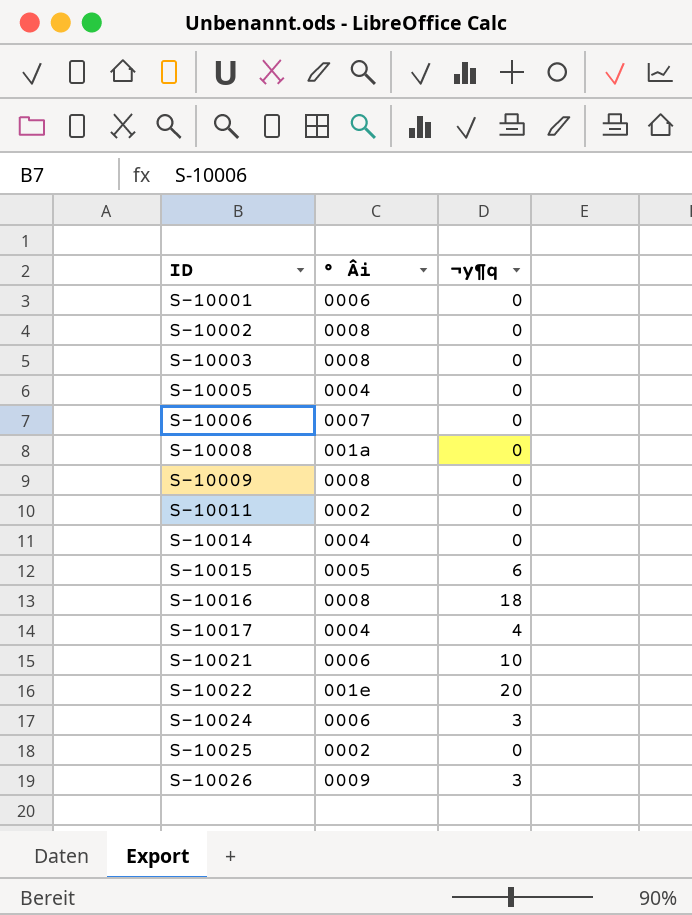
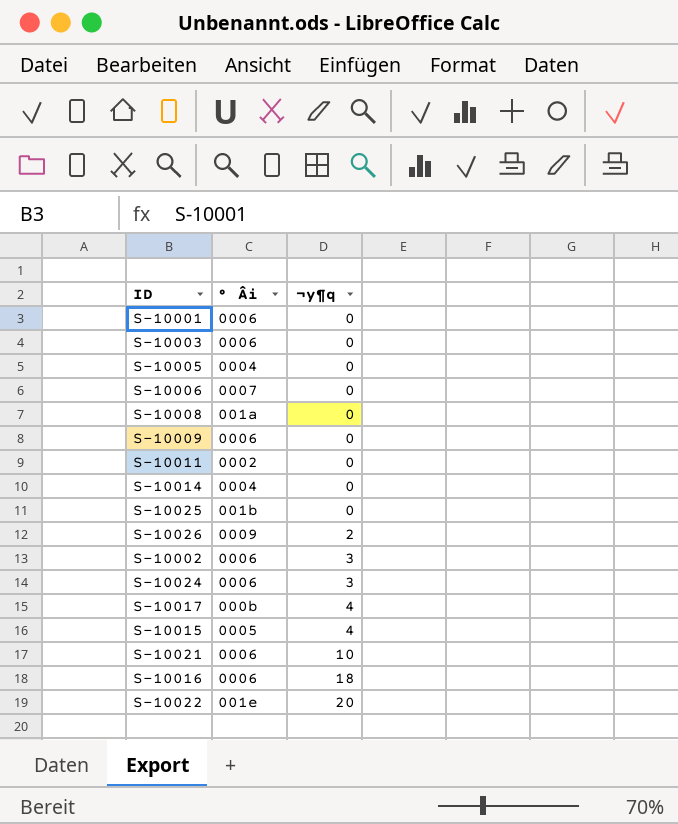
row order: ID ascending -> ¬y¶q ascending
S-10003 | ° Âi: 0008 -> 0006
S-10009 | ° Âi: 0008 -> 0006
S-10025 | ° Âi: 0002 -> 001b
S-10026 | ¬y¶q: 3 -> 2
S-10002 | ° Âi: 0008 -> 0006
S-10002 | ¬y¶q: 0 -> 3
S-10017 | ° Âi: 0004 -> 000b
S-10015 | ¬y¶q: 6 -> 4
S-10016 | ° Âi: 0008 -> 0006

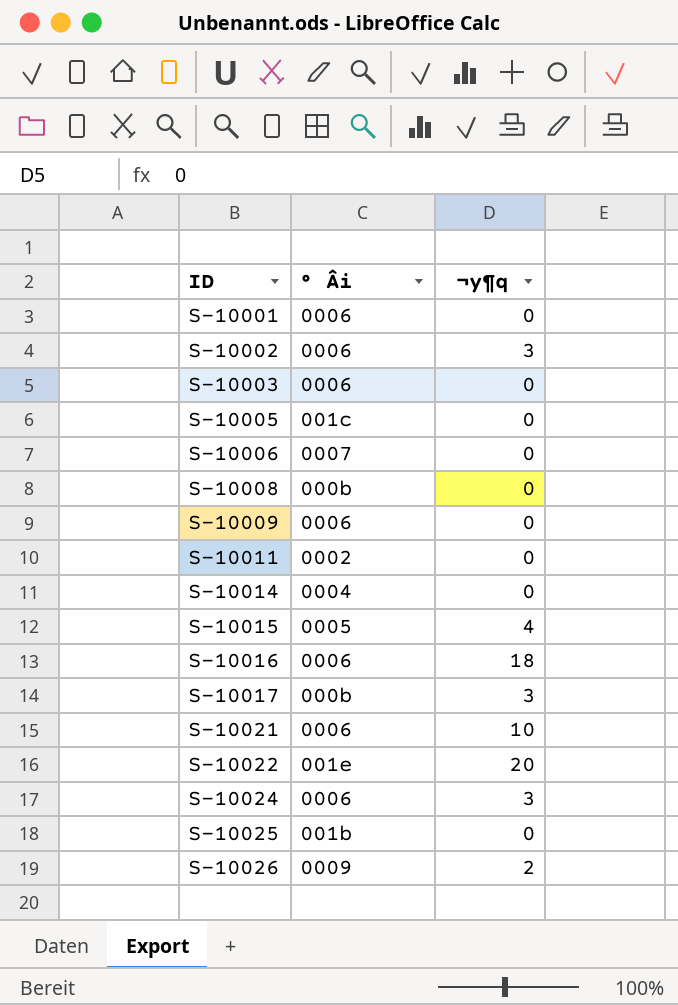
row order: ¬y¶q ascending -> ID ascending
S-10005 | ° Âi: 0004 -> 001c
S-10008 | ° Âi: 001a -> 000b
S-10017 | ¬y¶q: 4 -> 3

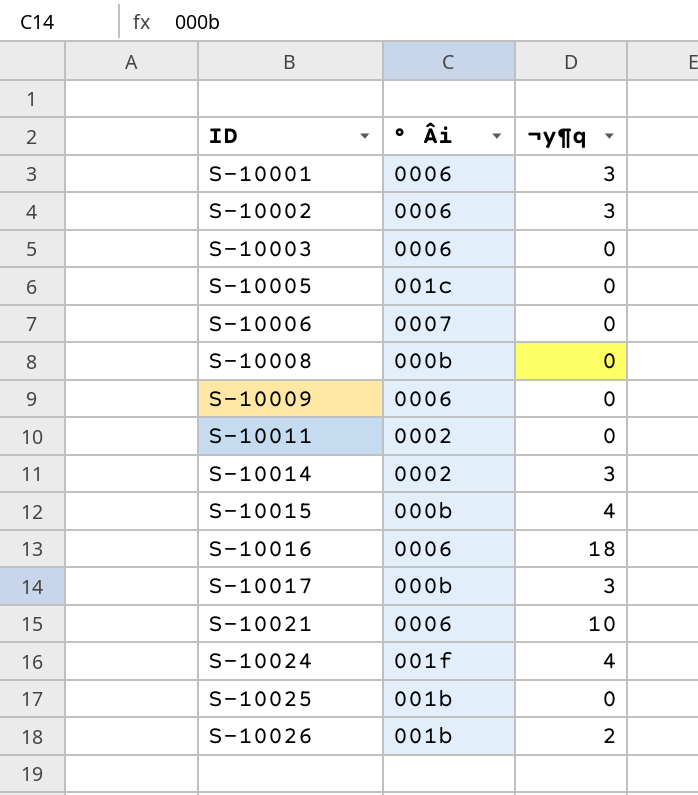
row S-10022: 001e | 20 -> none
S-10001 | ¬y¶q: 0 -> 3
S-10014 | ° Âi: 0004 -> 0002
S-10014 | ¬y¶q: 0 -> 3
S-10015 | ° Âi: 0005 -> 000b
S-10024 | ° Âi: 0006 -> 001f
S-10024 | ¬y¶q: 3 -> 4
S-10026 | ° Âi: 0009 -> 001b

